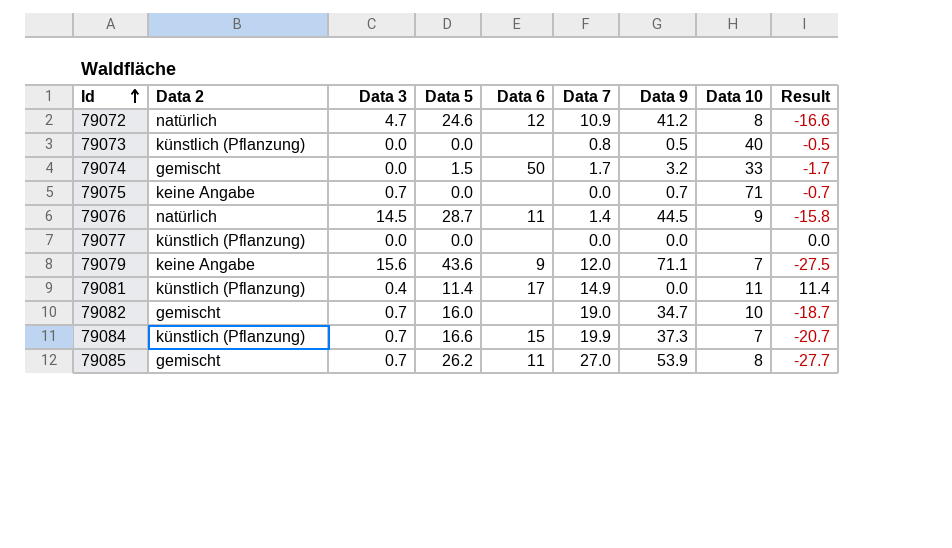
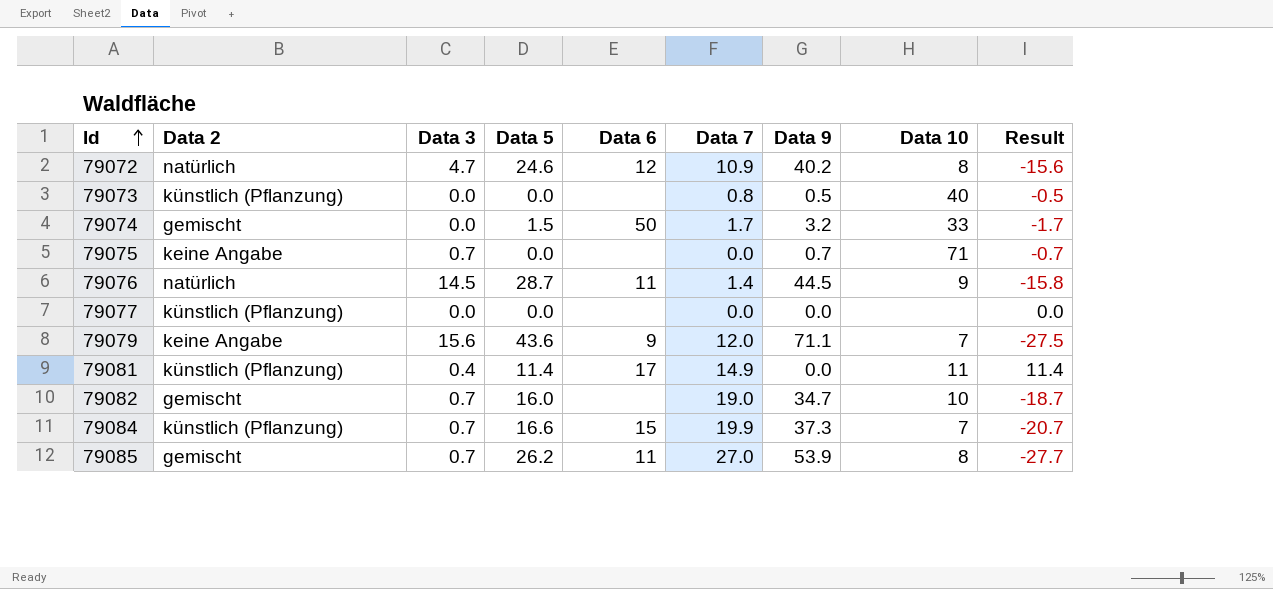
79072 | Data 9: 41.2 -> 40.2
79072 | Result: -16.6 -> -15.6

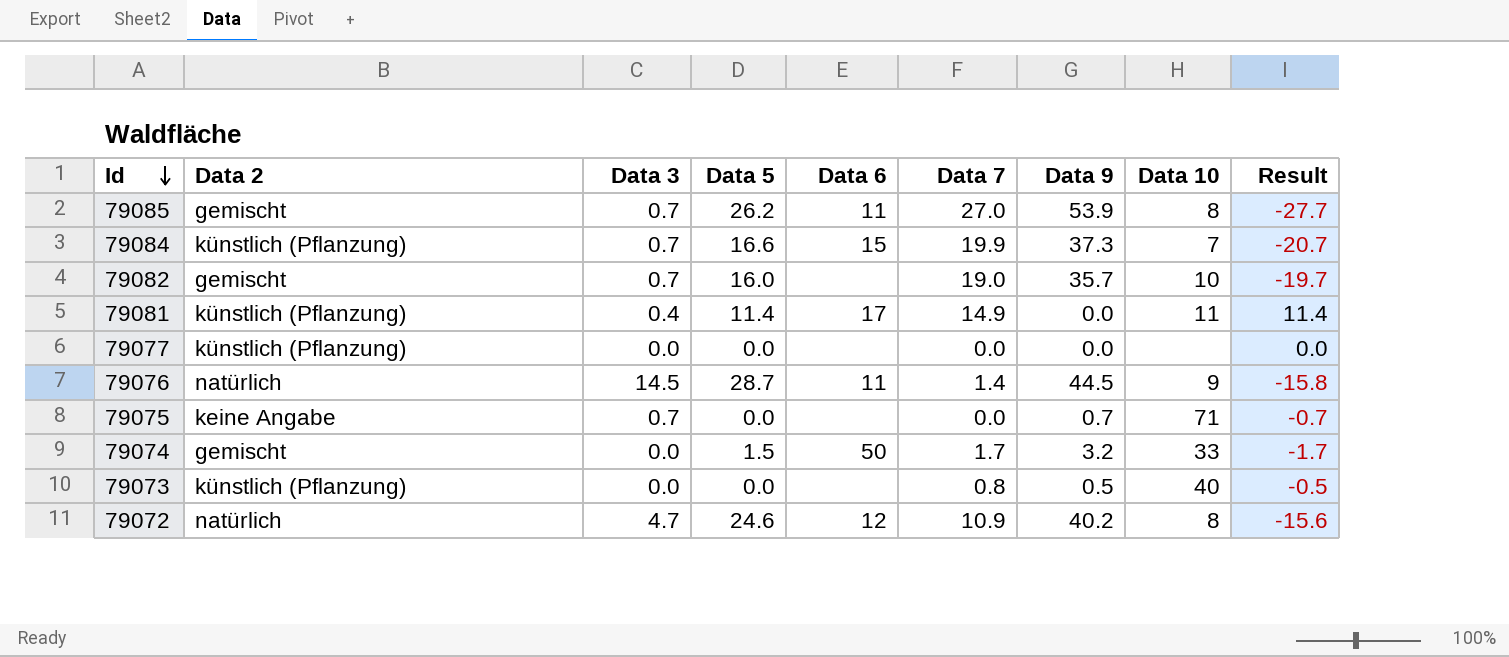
row order: Id ascending -> Id descending
row 79079: keine Angabe | 15.6 | 43.6 | 9 | 12.0 | 71.1 | 7 | -27.5 -> none
79082 | Data 9: 34.7 -> 35.7
79082 | Result: -18.7 -> -19.7

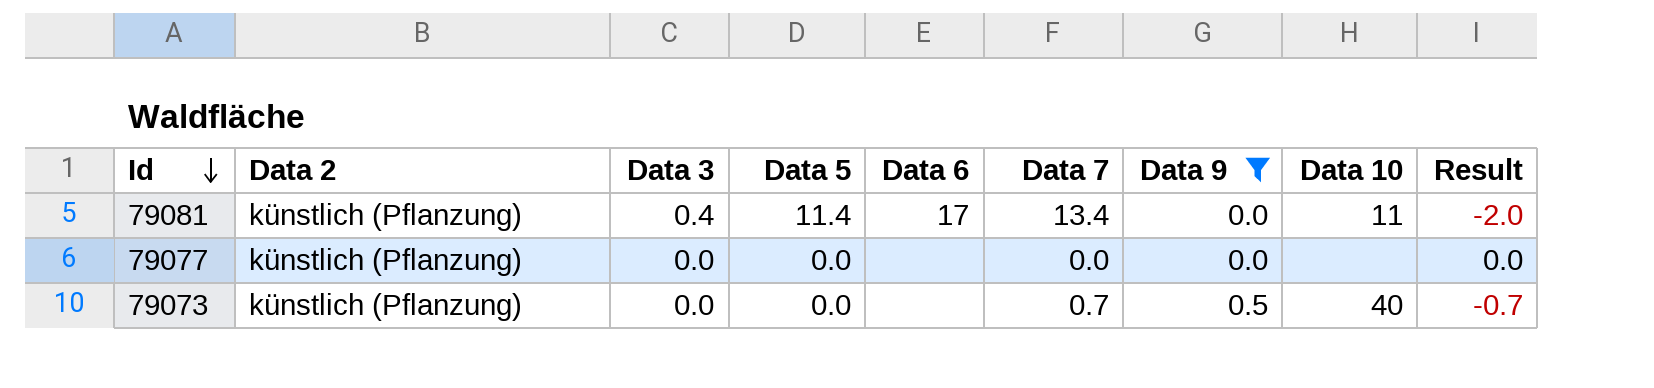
filter: none -> Data 9 <= 0.5
column Result | formula: [Data 5] - [Data 9] -> [Data 5] - [Data 7]
79081 | Data 7: 14.9 -> 13.4
79073 | Data 7: 0.8 -> 0.7

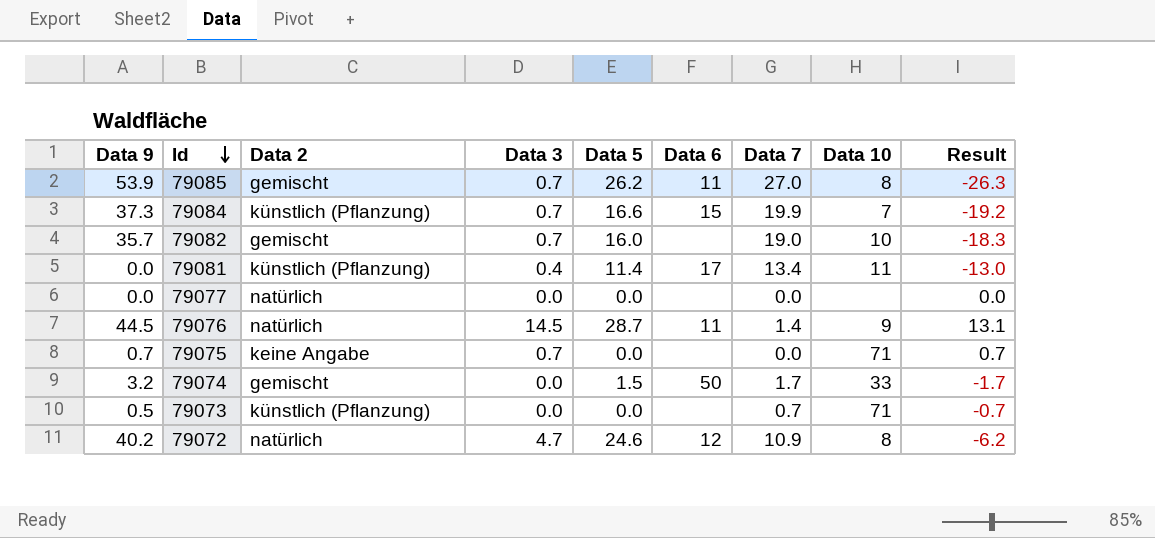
filter: Data 9 <= 0.5 -> none
column Data 9 | position: 7 -> 1
column Result | formula: [Data 5] - [Data 7] -> [Data 3] - [Data 7]
79077 | Data 2: künstlich (Pflanzung) -> natürlich
79073 | Data 10: 40 -> 71

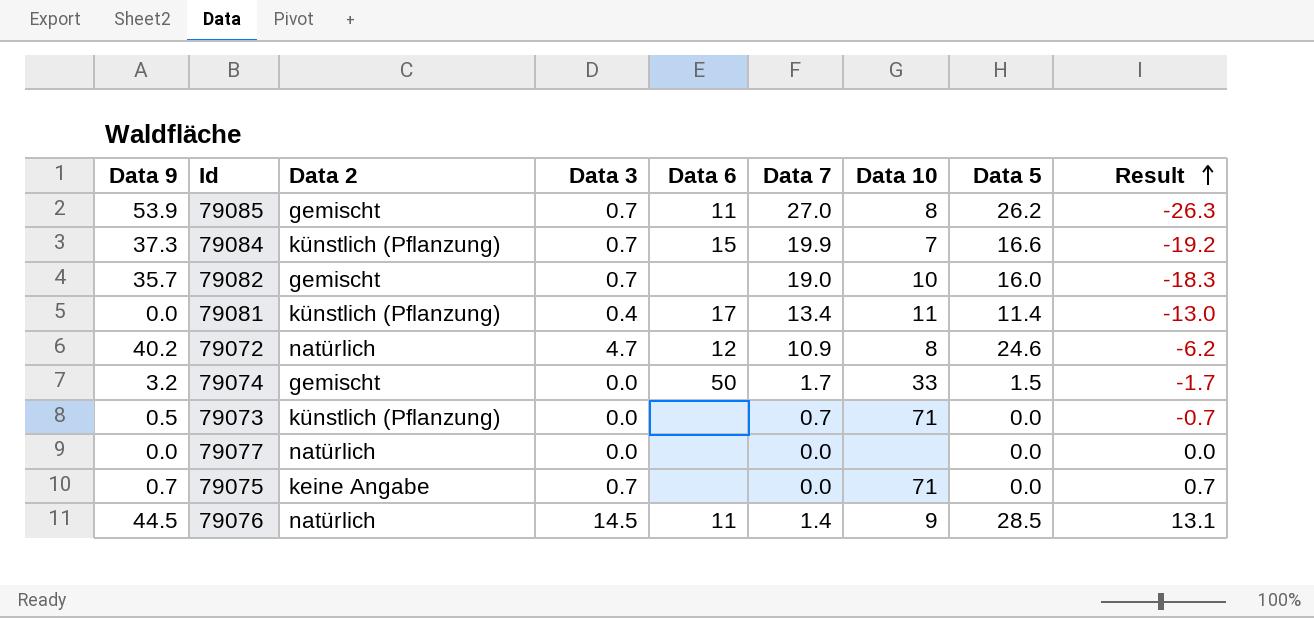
row order: Id descending -> Result ascending
column Data 5 | position: 5 -> 8
79076 | Data 5: 28.7 -> 28.5

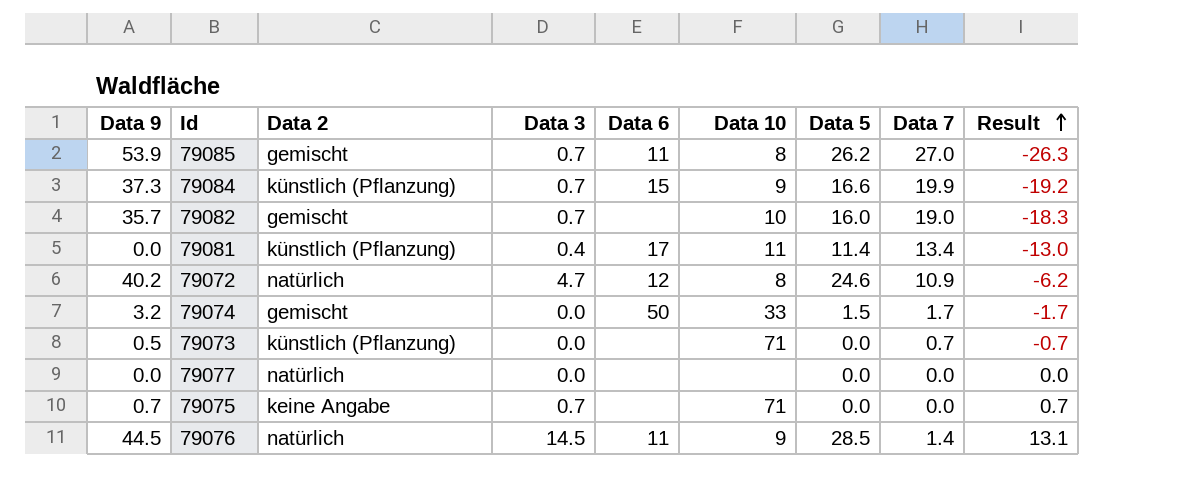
column Data 7 | position: 6 -> 8
79084 | Data 10: 7 -> 9

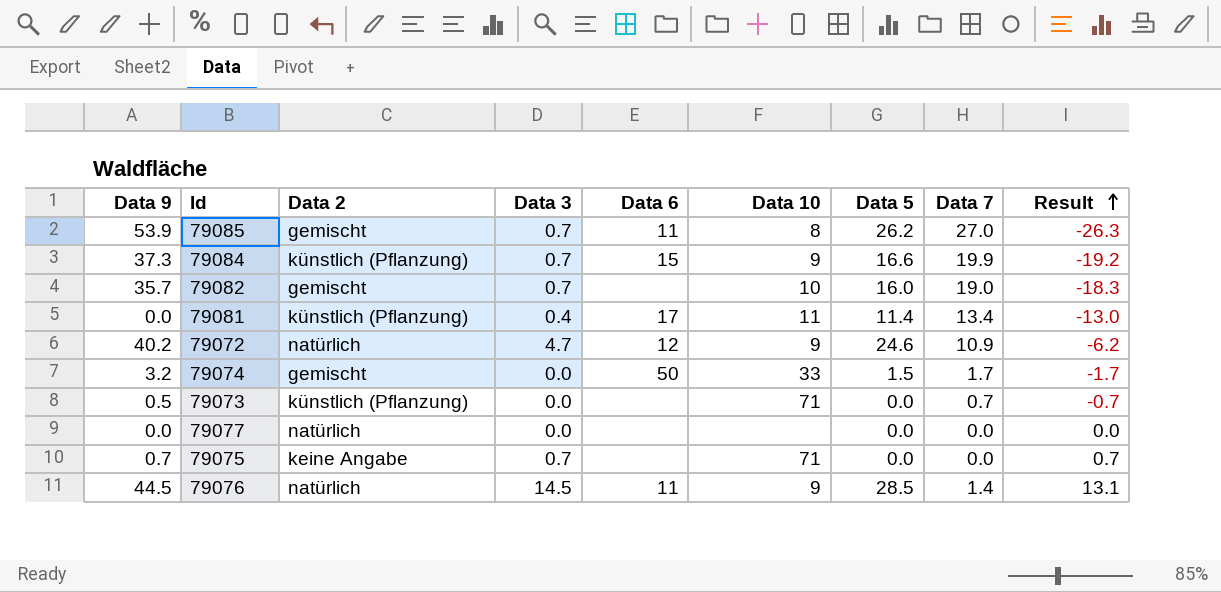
79072 | Data 10: 8 -> 9

